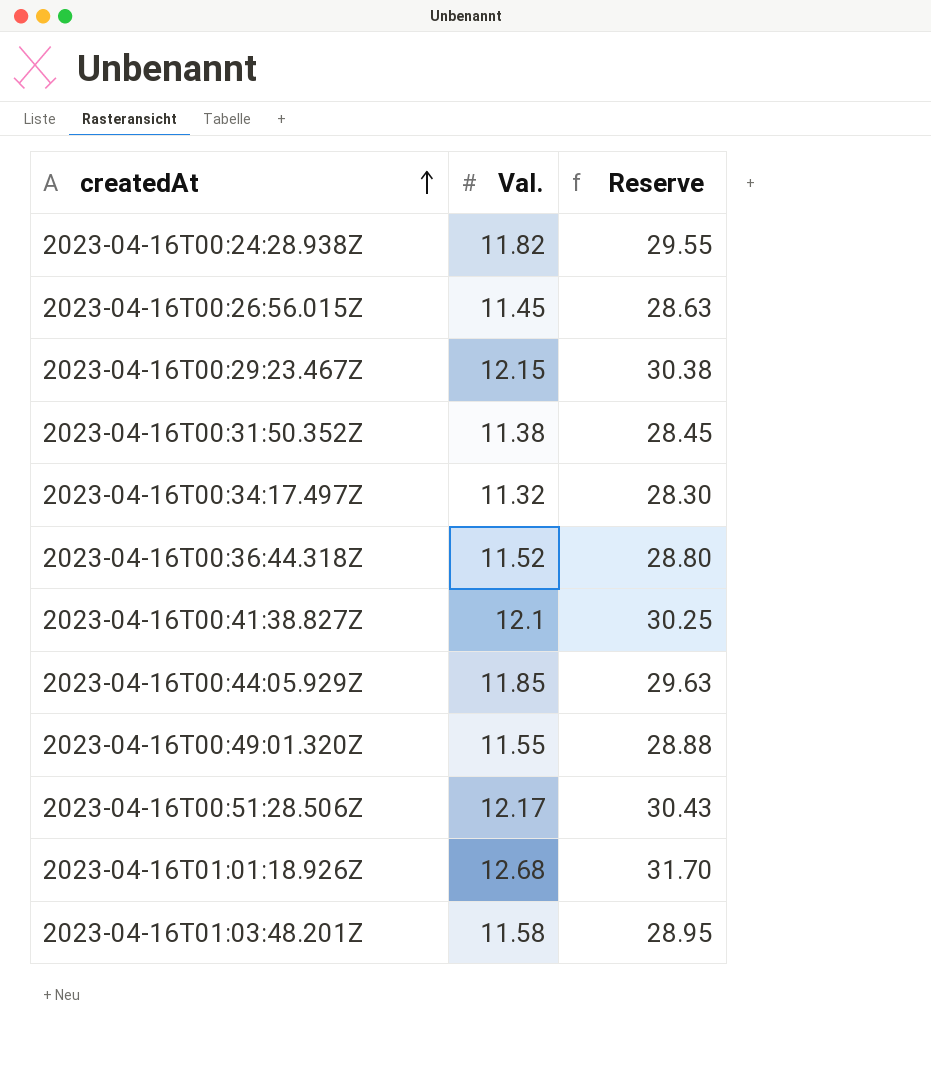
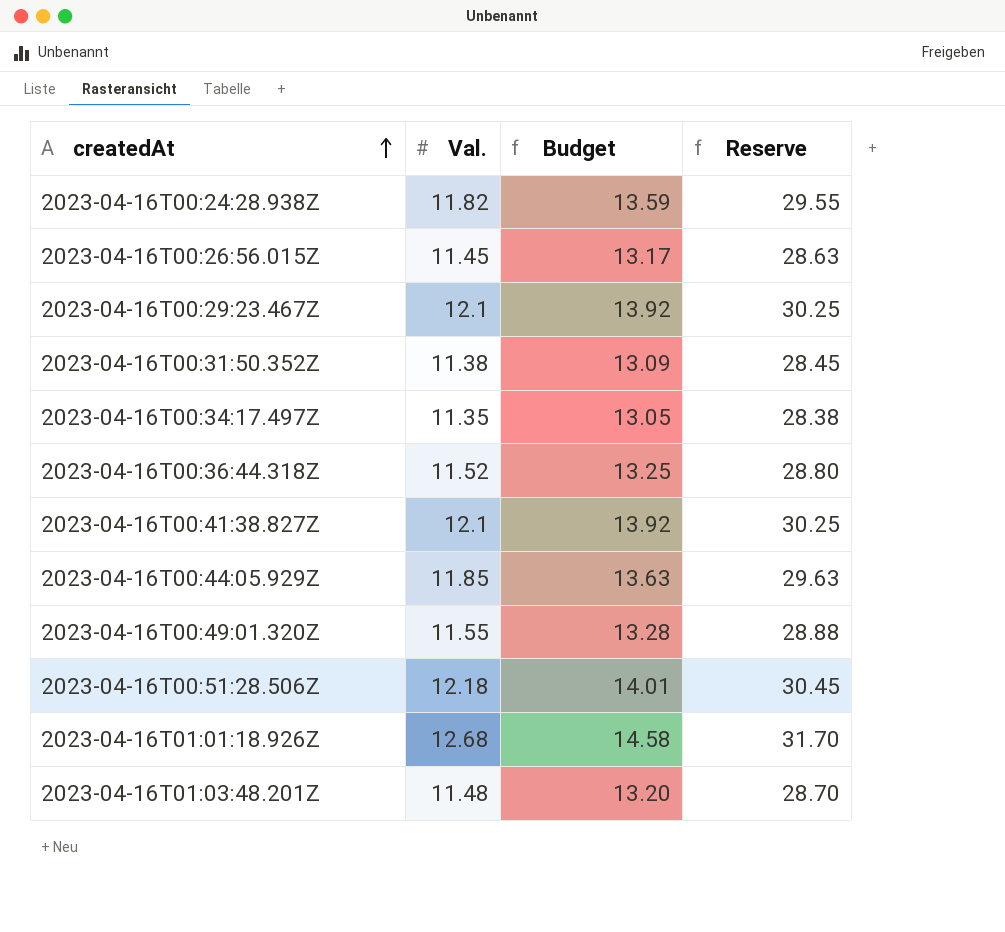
column Budget | formula: none -> [Val.] * 1.15
2023-04-16T00:29:23.467Z | Val.: 12.15 -> 12.1
2023-04-16T00:29:23.467Z | Reserve: 30.38 -> 30.25
2023-04-16T00:34:17.497Z | Val.: 11.32 -> 11.35
2023-04-16T00:34:17.497Z | Reserve: 28.30 -> 28.38
2023-04-16T00:51:28.506Z | Val.: 12.17 -> 12.18
2023-04-16T00:51:28.506Z | Reserve: 30.43 -> 30.45
2023-04-16T01:03:48.201Z | Val.: 11.58 -> 11.48
2023-04-16T01:03:48.201Z | Reserve: 28.95 -> 28.70

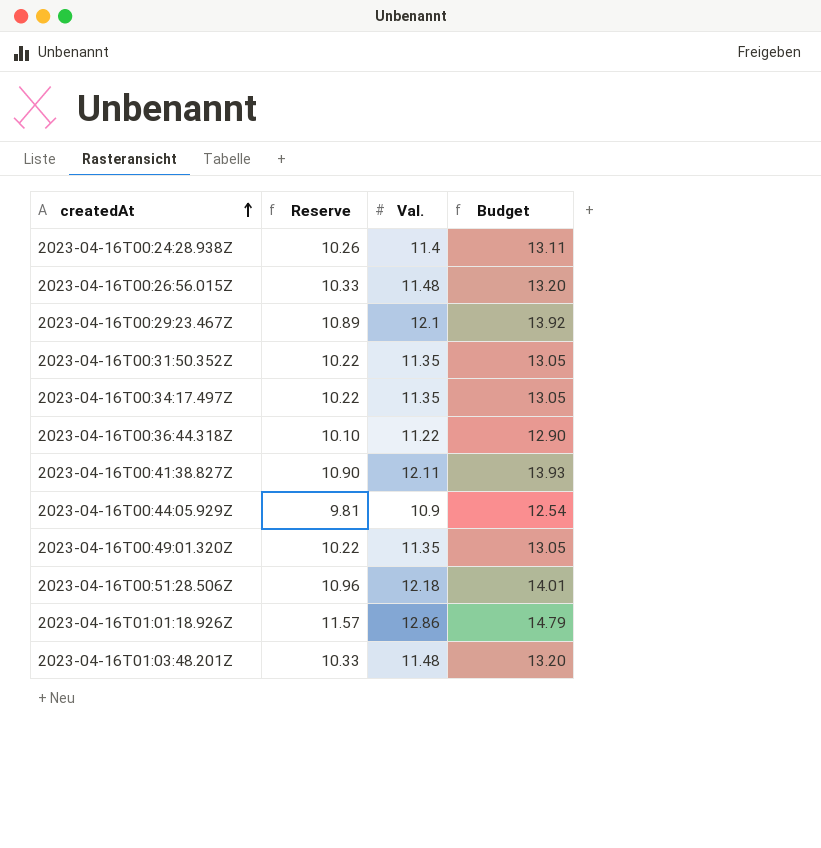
column Reserve | formula: [Val.] * 2.5 -> [Val.] * 0.9
column Reserve | position: 4 -> 2
2023-04-16T00:24:28.938Z | Val.: 11.82 -> 11.4
2023-04-16T00:24:28.938Z | Budget: 13.59 -> 13.11
2023-04-16T00:26:56.015Z | Val.: 11.45 -> 11.48
2023-04-16T00:26:56.015Z | Budget: 13.17 -> 13.20
2023-04-16T00:31:50.352Z | Val.: 11.38 -> 11.35
2023-04-16T00:31:50.352Z | Budget: 13.09 -> 13.05
2023-04-16T00:36:44.318Z | Val.: 11.52 -> 11.22
2023-04-16T00:36:44.318Z | Budget: 13.25 -> 12.90
2023-04-16T00:41:38.827Z | Val.: 12.1 -> 12.11
2023-04-16T00:41:38.827Z | Budget: 13.92 -> 13.93
2023-04-16T00:44:05.929Z | Val.: 11.85 -> 10.9
2023-04-16T00:44:05.929Z | Budget: 13.63 -> 12.54
2023-04-16T00:49:01.320Z | Val.: 11.55 -> 11.35
2023-04-16T00:49:01.320Z | Budget: 13.28 -> 13.05
2023-04-16T01:01:18.926Z | Val.: 12.68 -> 12.86
2023-04-16T01:01:18.926Z | Budget: 14.58 -> 14.79

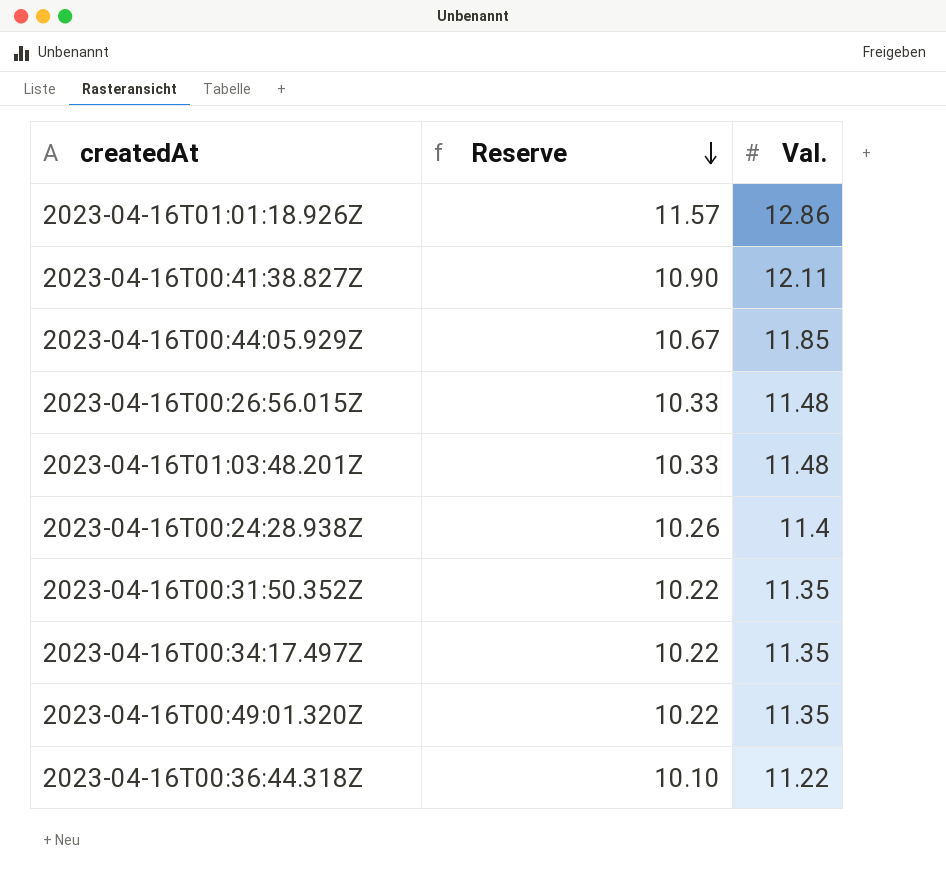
row order: createdAt ascending -> Reserve descending
column Budget | formula: [Val.] * 1.15 -> none
row 2023-04-16T00:29:23.467Z: 10.89 | 12.1 | 13.92 -> none
row 2023-04-16T00:51:28.506Z: 10.96 | 12.18 | 14.01 -> none
2023-04-16T00:44:05.929Z | Reserve: 9.81 -> 10.67
2023-04-16T00:44:05.929Z | Val.: 10.9 -> 11.85

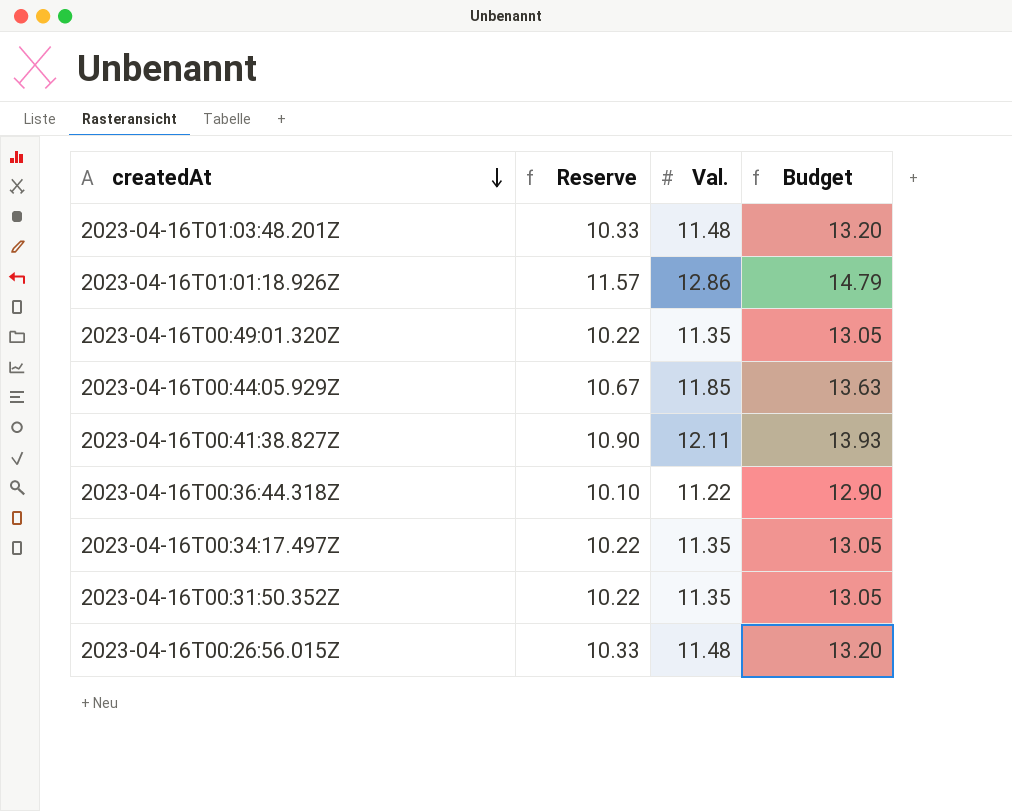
row order: Reserve descending -> createdAt descending
column Budget | formula: none -> [Val.] * 1.15
row 2023-04-16T00:24:28.938Z: 10.26 | 11.4 -> none

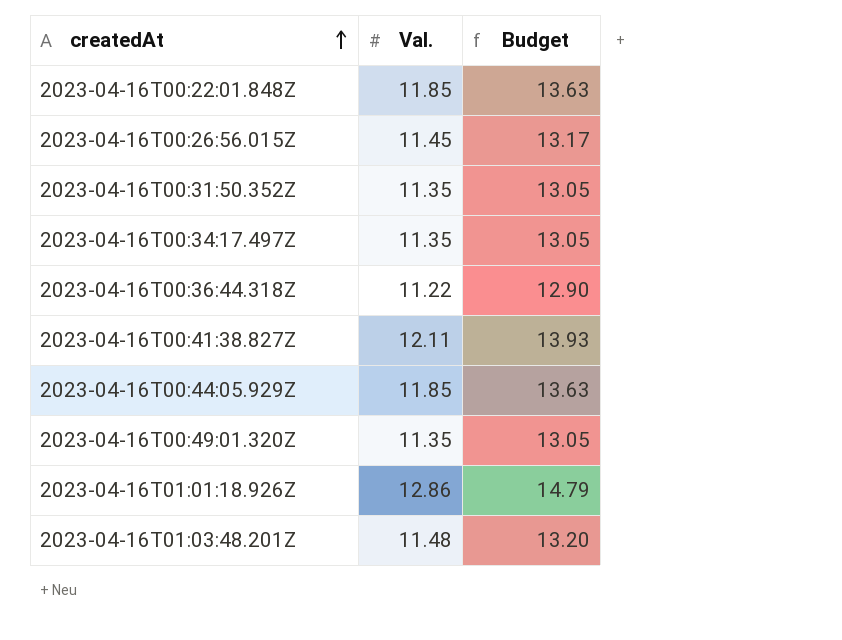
row order: createdAt descending -> createdAt ascending
column Reserve | formula: [Val.] * 0.9 -> none
row 2023-04-16T00:22:01.848Z: none -> 11.85 | 13.63
2023-04-16T00:26:56.015Z | Val.: 11.48 -> 11.45
2023-04-16T00:26:56.015Z | Budget: 13.20 -> 13.17

